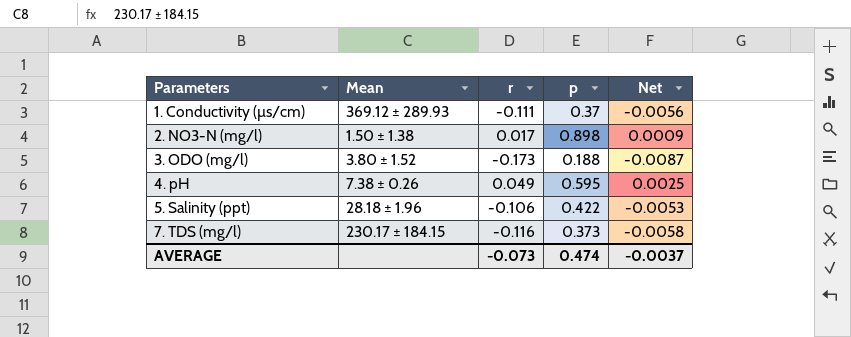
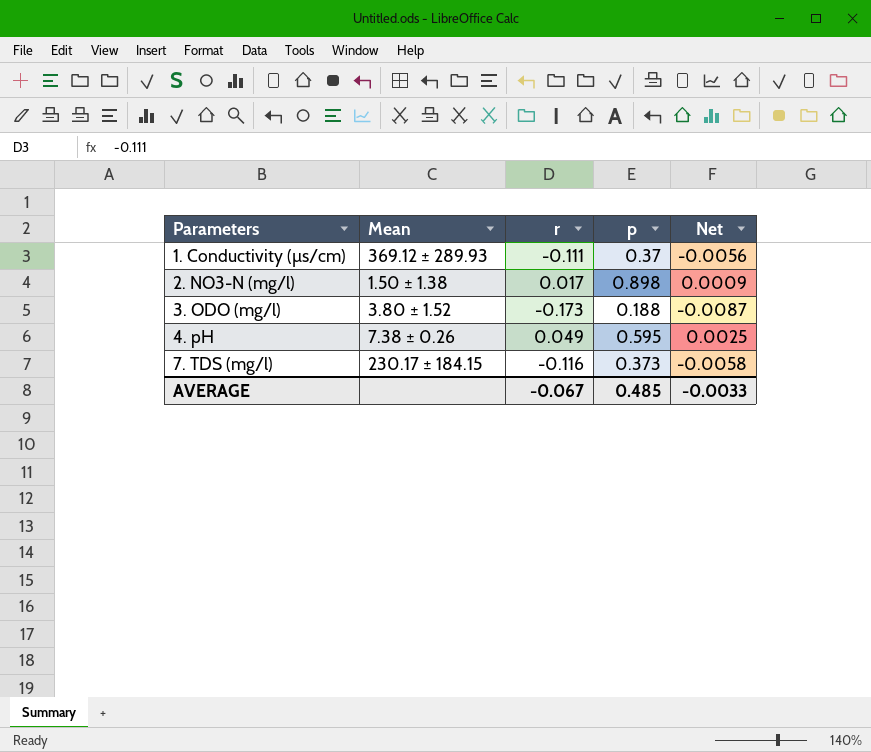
row 5. Salinity (ppt): 28.18 ± 1.96 | -0.106 | 0.422 | -0.0053 -> none
AVERAGE | r: -0.073 -> -0.067
AVERAGE | p: 0.474 -> 0.485
AVERAGE | Net: -0.0037 -> -0.0033

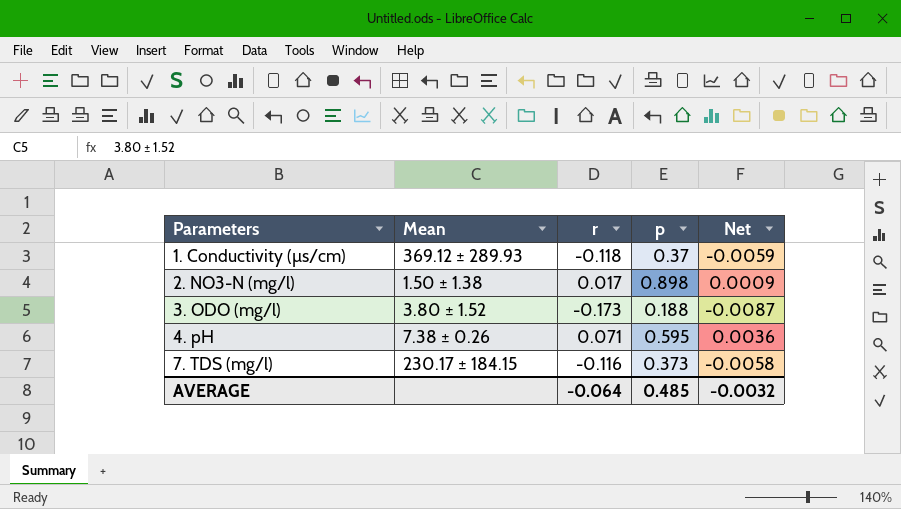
1. Conductivity (µs/cm) | r: -0.111 -> -0.118
1. Conductivity (µs/cm) | Net: -0.0056 -> -0.0059
4. pH | r: 0.049 -> 0.071
4. pH | Net: 0.0025 -> 0.0036
AVERAGE | r: -0.067 -> -0.064
AVERAGE | Net: -0.0033 -> -0.0032

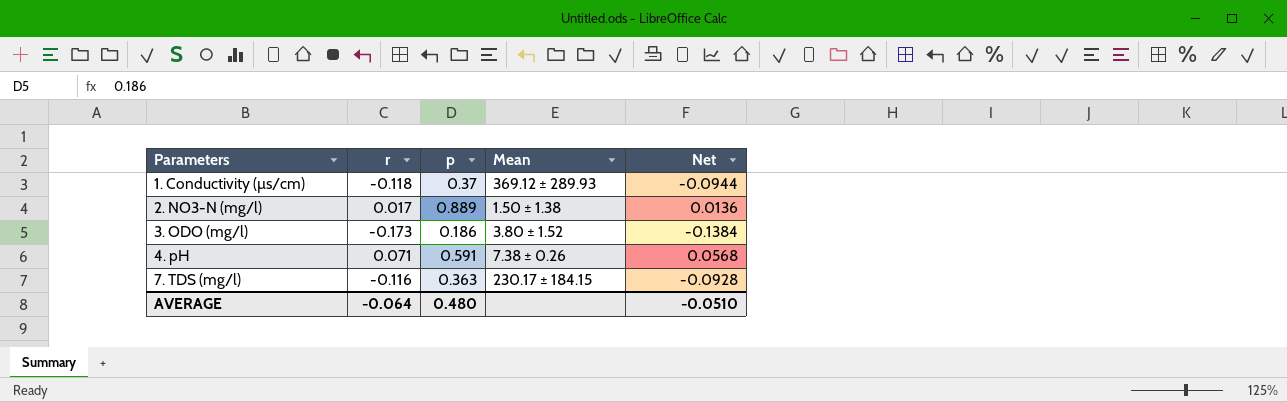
column Mean | position: 2 -> 4
column Net | formula: [r] * 0.05 -> [r] * 0.8
2. NO3-N (mg/l) | p: 0.898 -> 0.889
3. ODO (mg/l) | p: 0.188 -> 0.186
4. pH | p: 0.595 -> 0.591
7. TDS (mg/l) | p: 0.373 -> 0.363
AVERAGE | p: 0.485 -> 0.480
AVERAGE | Net: -0.0032 -> -0.0510

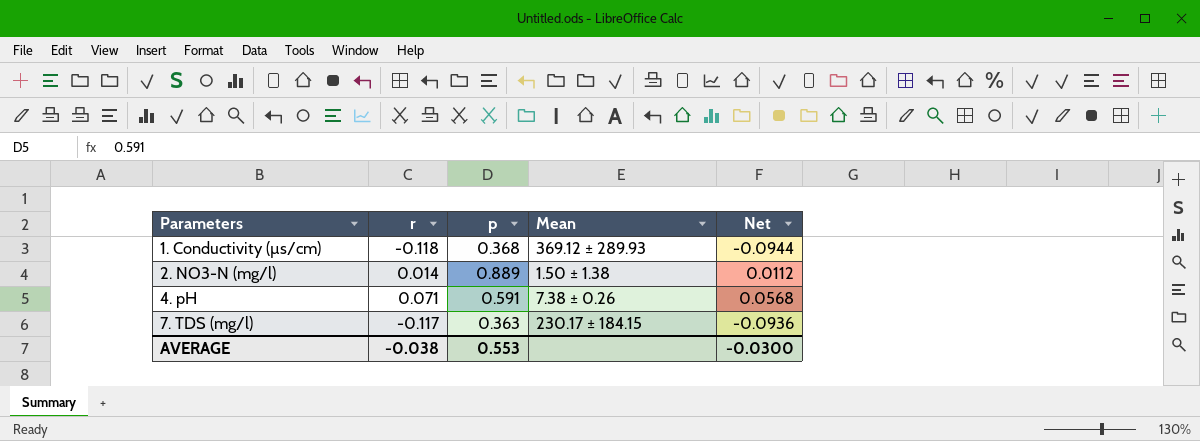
row 3. ODO (mg/l): -0.173 | 0.186 | 3.80 ± 1.52 | -0.1384 -> none
1. Conductivity (µs/cm) | p: 0.37 -> 0.368
2. NO3-N (mg/l) | r: 0.017 -> 0.014
2. NO3-N (mg/l) | Net: 0.0136 -> 0.0112
7. TDS (mg/l) | r: -0.116 -> -0.117
7. TDS (mg/l) | Net: -0.0928 -> -0.0936
AVERAGE | r: -0.064 -> -0.038
AVERAGE | p: 0.480 -> 0.553
AVERAGE | Net: -0.0510 -> -0.0300

